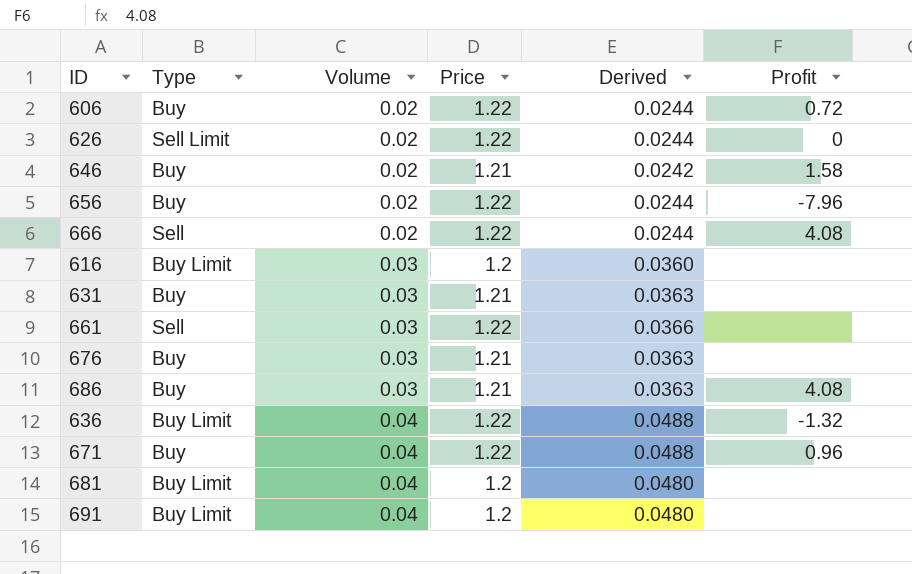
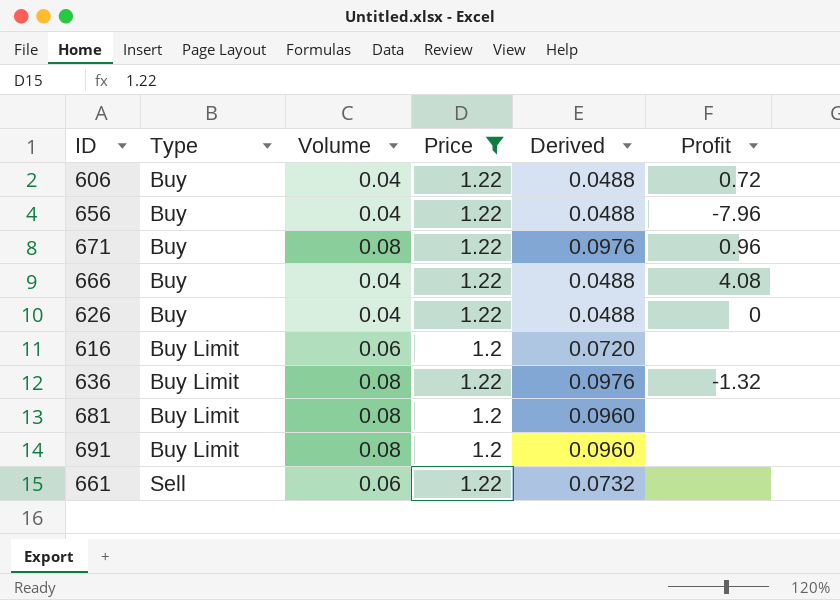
filter: none -> Price != 1.21
row order: Volume ascending -> Type ascending
606 | Volume: 0.02 -> 0.04
606 | Derived: 0.0244 -> 0.0488
656 | Volume: 0.02 -> 0.04
656 | Derived: 0.0244 -> 0.0488
671 | Volume: 0.04 -> 0.08
671 | Derived: 0.0488 -> 0.0976
666 | Type: Sell -> Buy
666 | Volume: 0.02 -> 0.04
666 | Derived: 0.0244 -> 0.0488
626 | Type: Sell Limit -> Buy
626 | Volume: 0.02 -> 0.04
626 | Derived: 0.0244 -> 0.0488
616 | Volume: 0.03 -> 0.06
616 | Derived: 0.0360 -> 0.0720
636 | Volume: 0.04 -> 0.08
636 | Derived: 0.0488 -> 0.0976
681 | Volume: 0.04 -> 0.08
681 | Derived: 0.0480 -> 0.0960
691 | Volume: 0.04 -> 0.08
691 | Derived: 0.0480 -> 0.0960
661 | Volume: 0.03 -> 0.06
661 | Derived: 0.0366 -> 0.0732

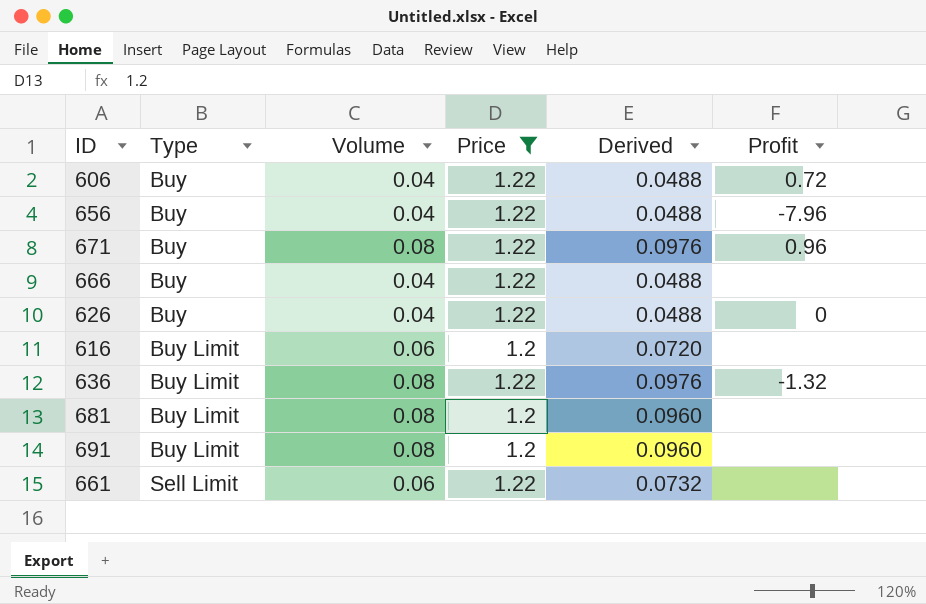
666 | Profit: 4.08 -> none
661 | Type: Sell -> Sell Limit

